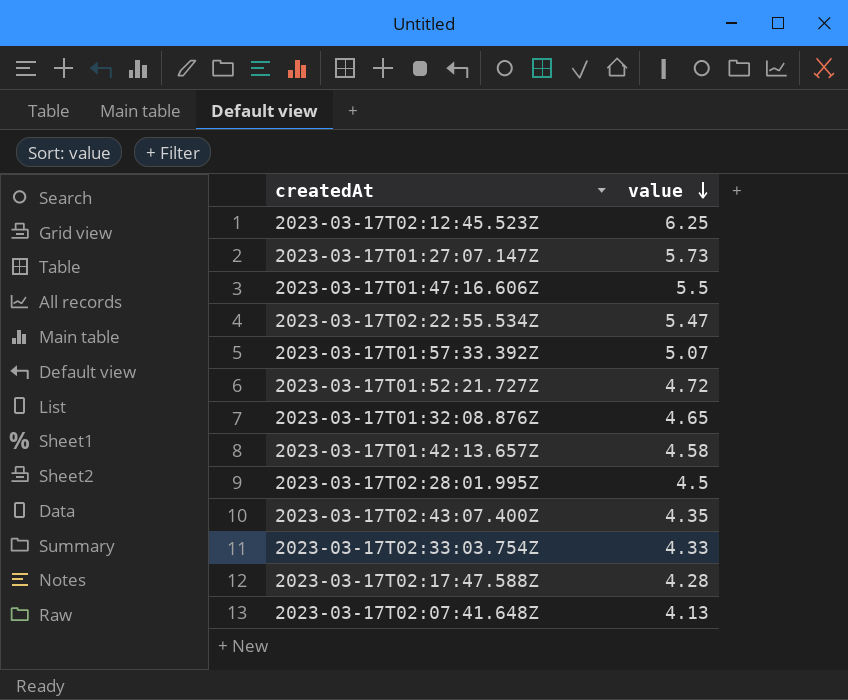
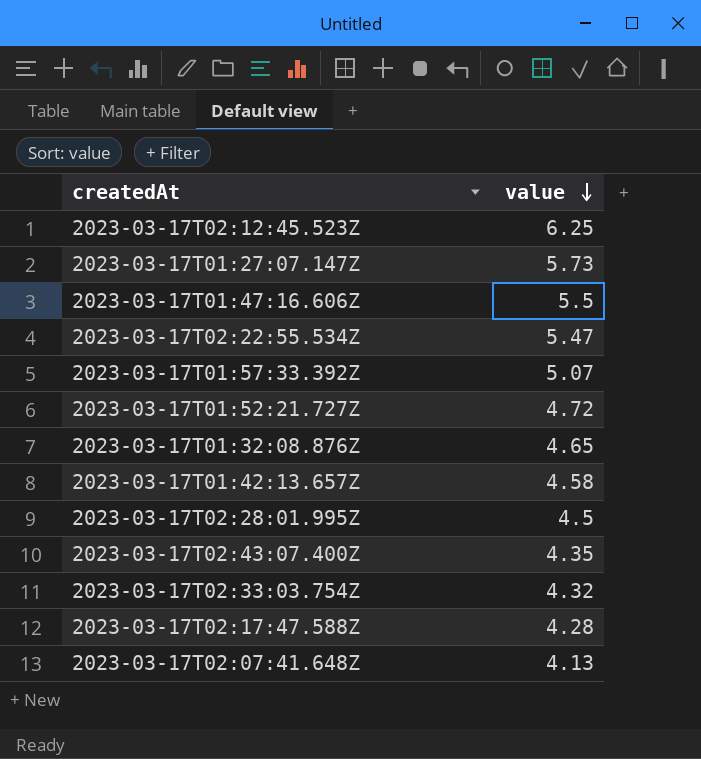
2023-03-17T02:33:03.754Z | value: 4.33 -> 4.32

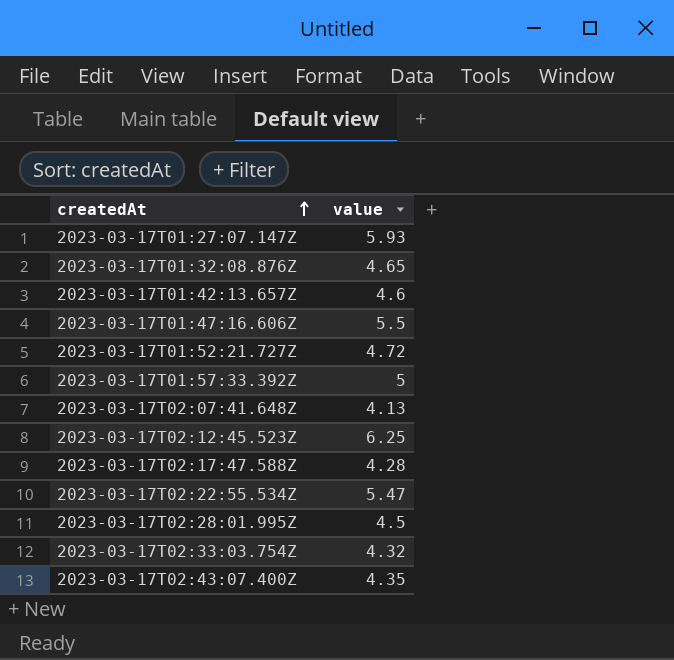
row order: value descending -> createdAt ascending
2023-03-17T01:27:07.147Z | value: 5.73 -> 5.93
2023-03-17T01:42:13.657Z | value: 4.58 -> 4.6
2023-03-17T01:57:33.392Z | value: 5.07 -> 5

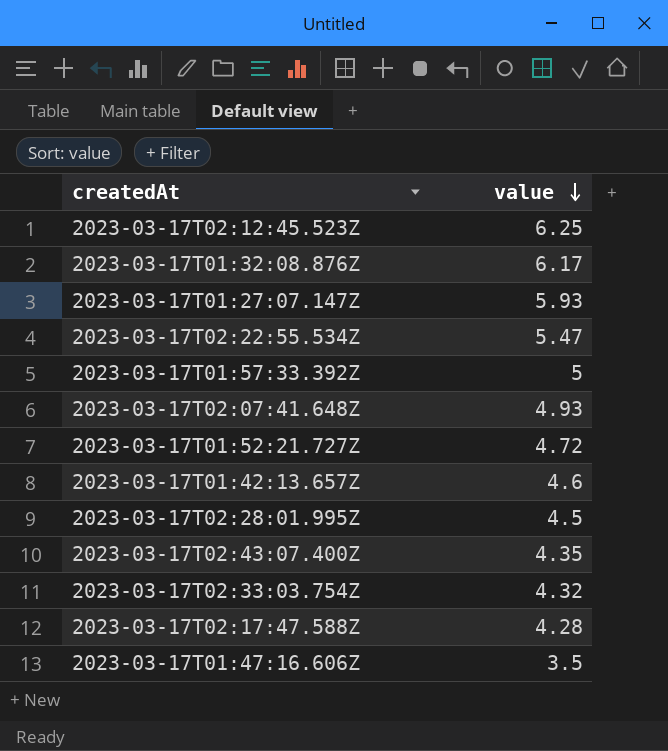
row order: createdAt ascending -> value descending
2023-03-17T01:32:08.876Z | value: 4.65 -> 6.17
2023-03-17T02:07:41.648Z | value: 4.13 -> 4.93
2023-03-17T01:47:16.606Z | value: 5.5 -> 3.5

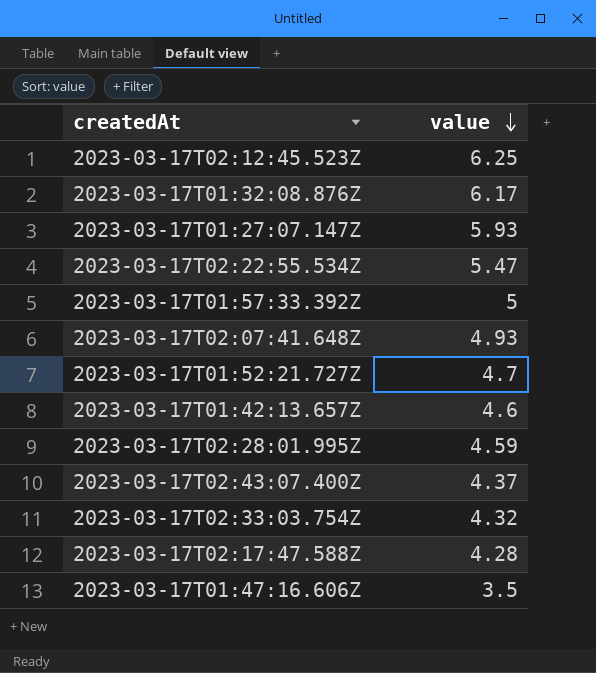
2023-03-17T01:52:21.727Z | value: 4.72 -> 4.7
2023-03-17T02:28:01.995Z | value: 4.5 -> 4.59
2023-03-17T02:43:07.400Z | value: 4.35 -> 4.37

